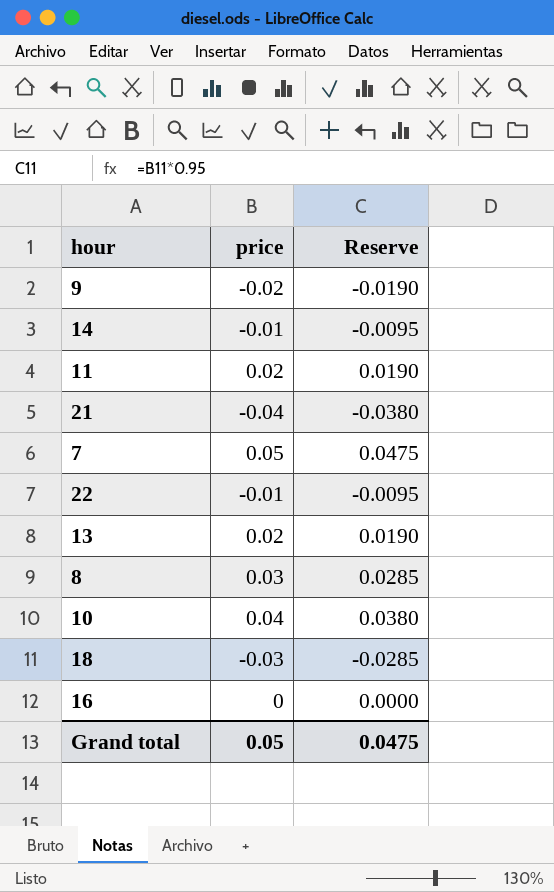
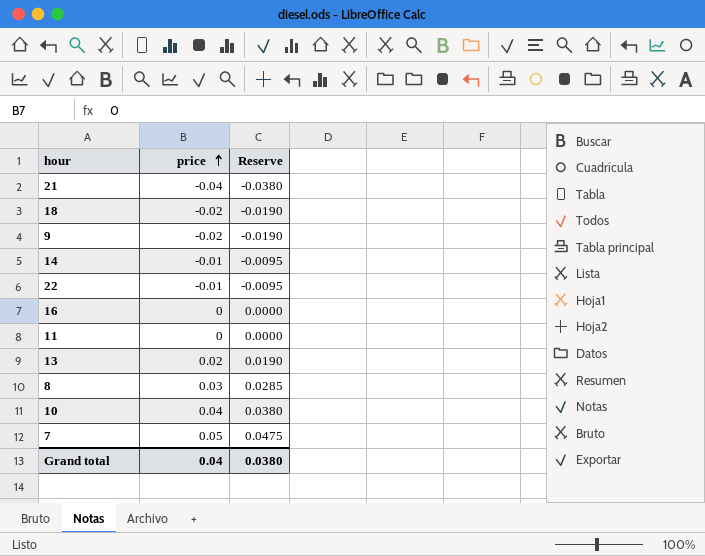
row order: none -> price ascending
18 | price: -0.03 -> -0.02
18 | Reserve: -0.0285 -> -0.0190
11 | price: 0.02 -> 0
11 | Reserve: 0.0190 -> 0.0000
Grand total | price: 0.05 -> 0.04
Grand total | Reserve: 0.0475 -> 0.0380

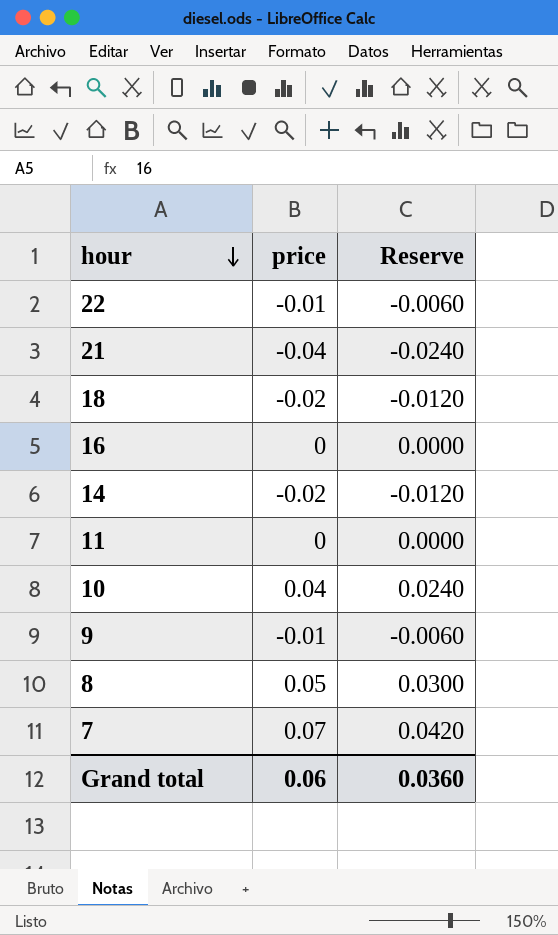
row order: price ascending -> hour descending
column Reserve | formula: [price] * 0.95 -> [price] * 0.6
row 13: 0.02 | 0.0190 -> none
14 | price: -0.01 -> -0.02
9 | price: -0.02 -> -0.01
8 | price: 0.03 -> 0.05
7 | price: 0.05 -> 0.07
Grand total | price: 0.04 -> 0.06
Grand total | Reserve: 0.0380 -> 0.0360

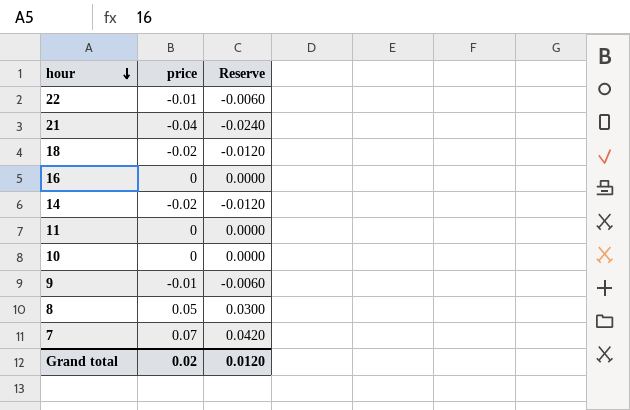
10 | price: 0.04 -> 0
10 | Reserve: 0.0240 -> 0.0000
Grand total | price: 0.06 -> 0.02
Grand total | Reserve: 0.0360 -> 0.0120

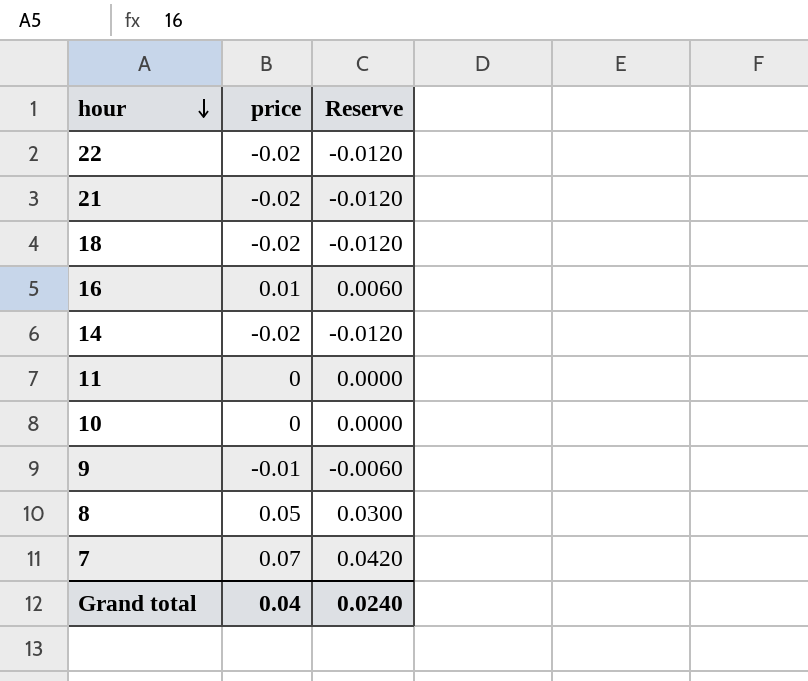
22 | price: -0.01 -> -0.02
22 | Reserve: -0.0060 -> -0.0120
21 | price: -0.04 -> -0.02
21 | Reserve: -0.0240 -> -0.0120
16 | price: 0 -> 0.01
16 | Reserve: 0.0000 -> 0.0060
Grand total | price: 0.02 -> 0.04
Grand total | Reserve: 0.0120 -> 0.0240

